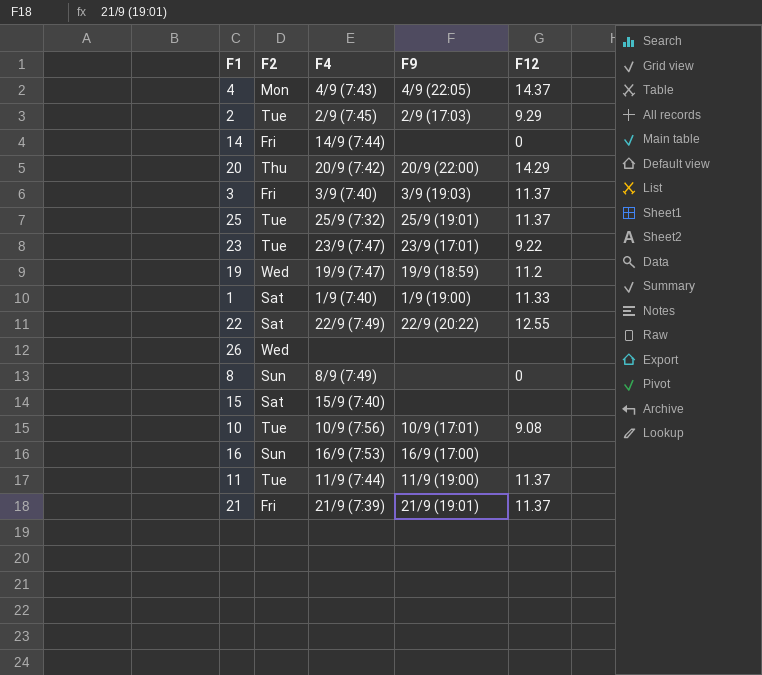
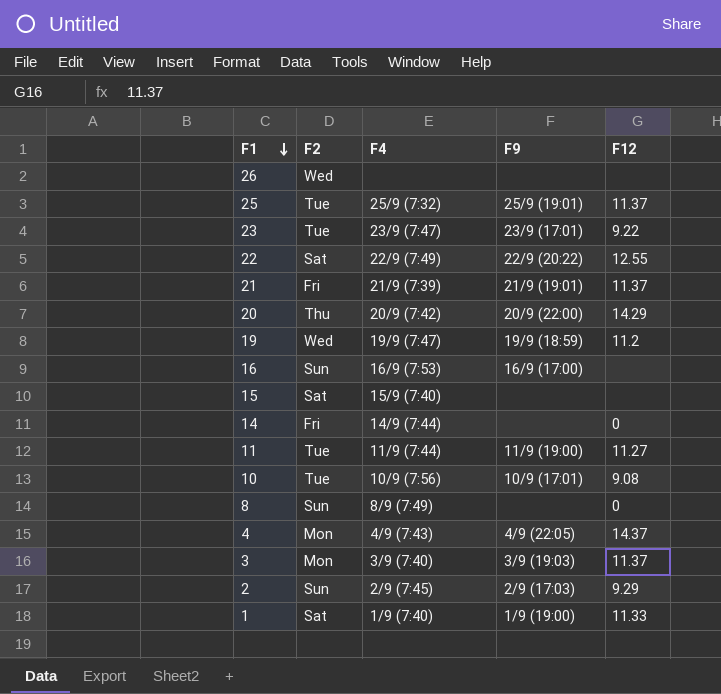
row order: none -> F1 descending
11 | F12: 11.37 -> 11.27
3 | F2: Fri -> Mon
2 | F2: Tue -> Sun

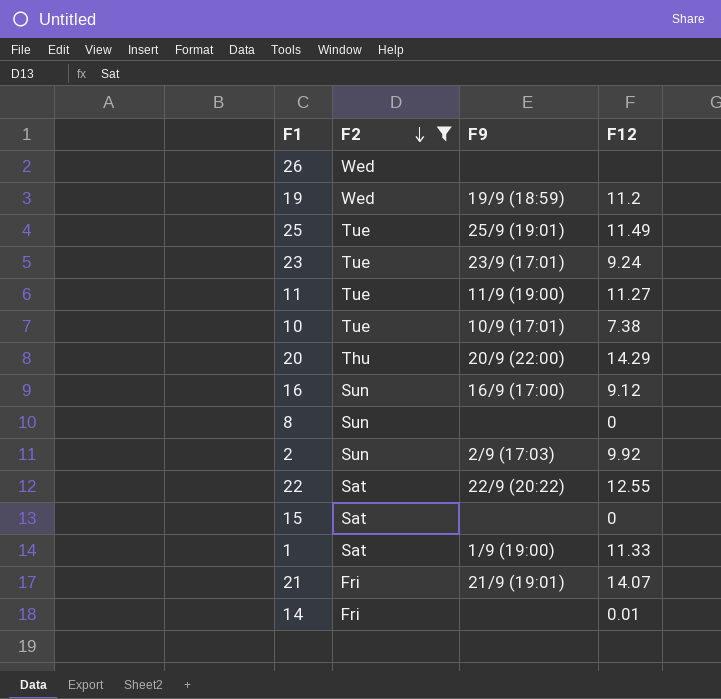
filter: none -> F2 != Mon
row order: F1 descending -> F2 descending
column F4 | position: 3 -> none
25 | F12: 11.37 -> 11.49
23 | F12: 9.22 -> 9.24
10 | F12: 9.08 -> 7.38
16 | F12: none -> 9.12
2 | F12: 9.29 -> 9.92
15 | F12: none -> 0
21 | F12: 11.37 -> 14.07
14 | F12: 0 -> 0.01

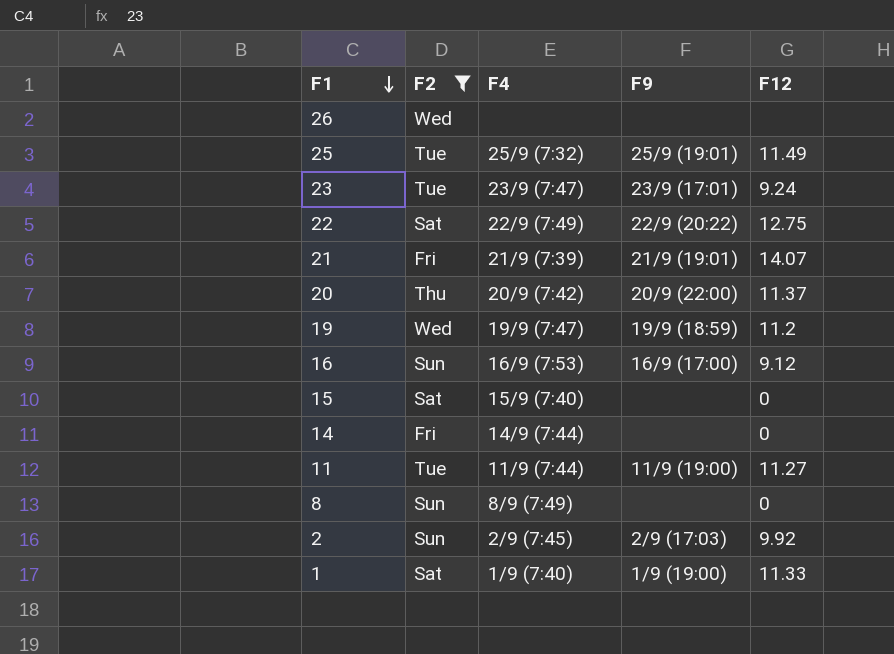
row order: F2 descending -> F1 descending
column F4 | position: none -> 3
row 10: Tue | 10/9 (17:01) | 7.38 -> none
22 | F12: 12.55 -> 12.75
20 | F12: 14.29 -> 11.37
14 | F12: 0.01 -> 0

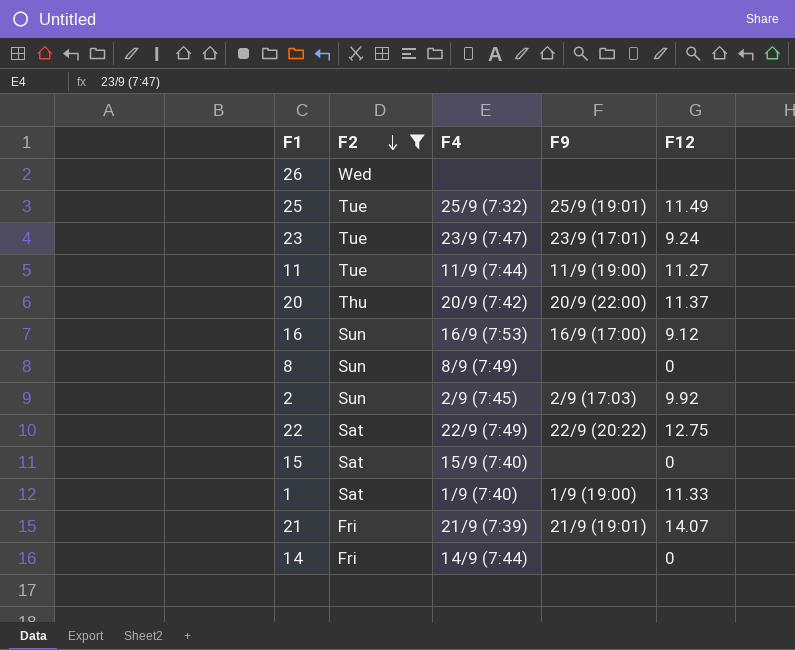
row order: F1 descending -> F2 descending
row 19: Wed | 19/9 (7:47) | 19/9 (18:59) | 11.2 -> none

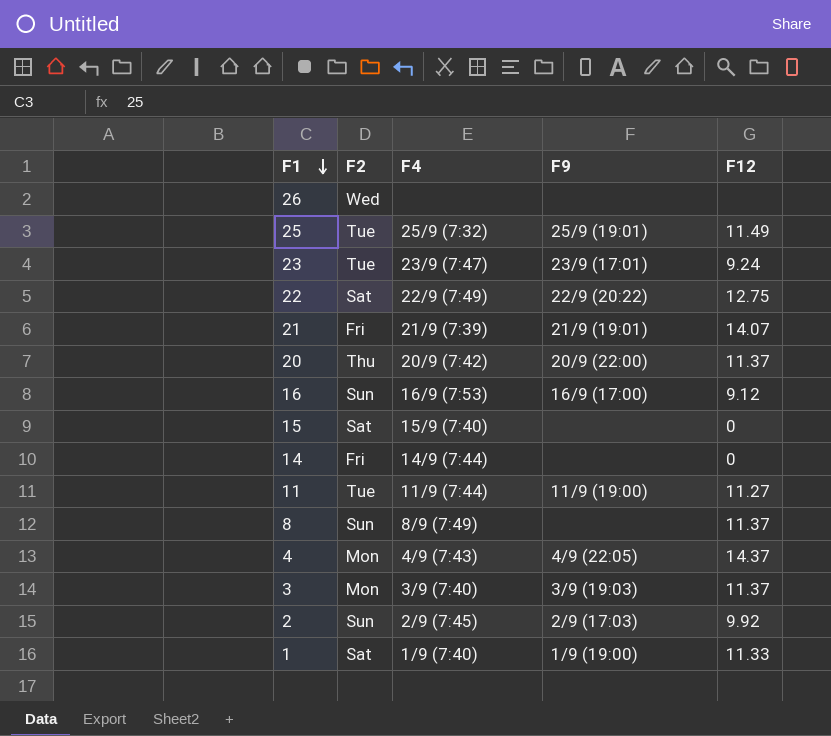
filter: F2 != Mon -> none
row order: F2 descending -> F1 descending
8 | F12: 0 -> 11.37

